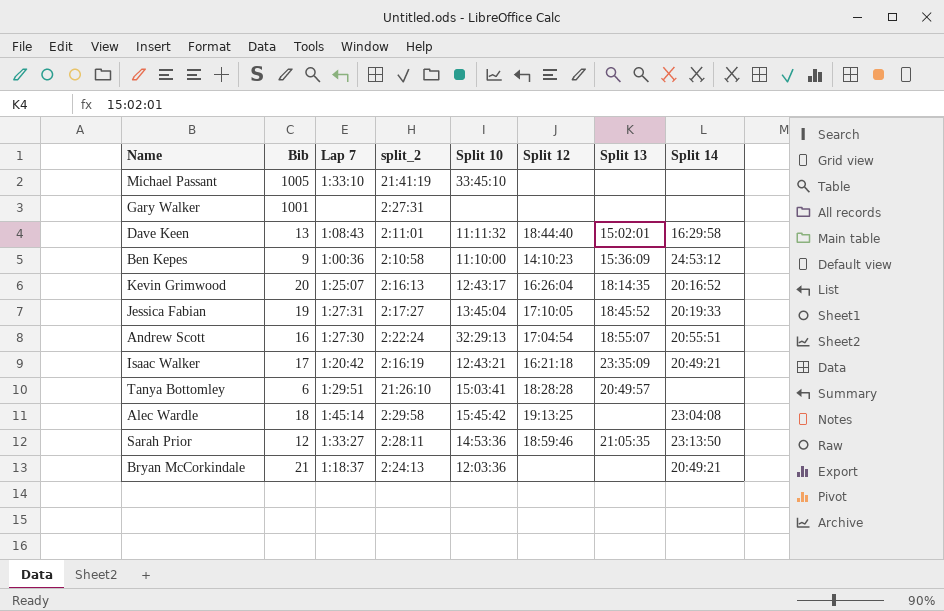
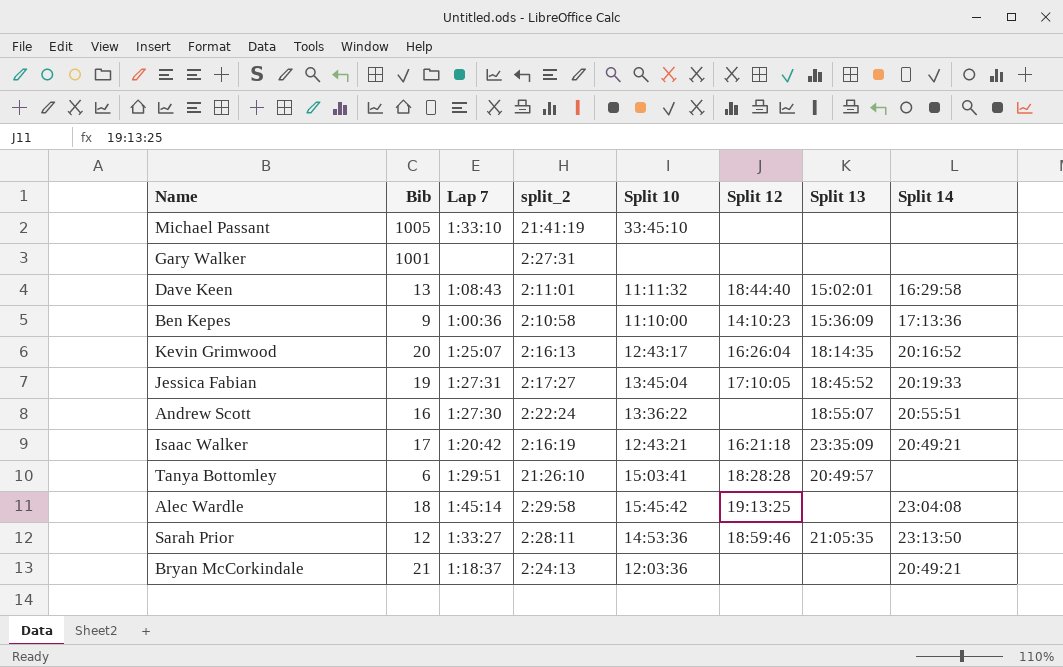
Ben Kepes | Split 14: 24:53:12 -> 17:13:36
Andrew Scott | Split 10: 32:29:13 -> 13:36:22
Andrew Scott | Split 12: 17:04:54 -> none

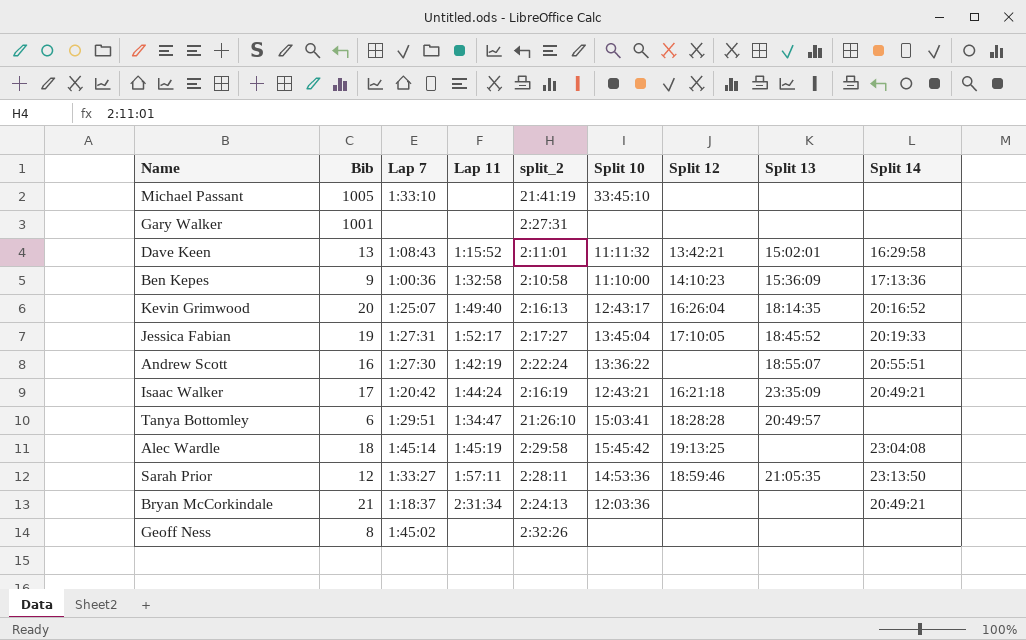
column Lap 11 | position: none -> 4
Dave Keen | Split 12: 18:44:40 -> 13:42:21
row Geoff Ness: none -> 8 | 1:45:02 | none | 2:32:26 | none | none | none | none

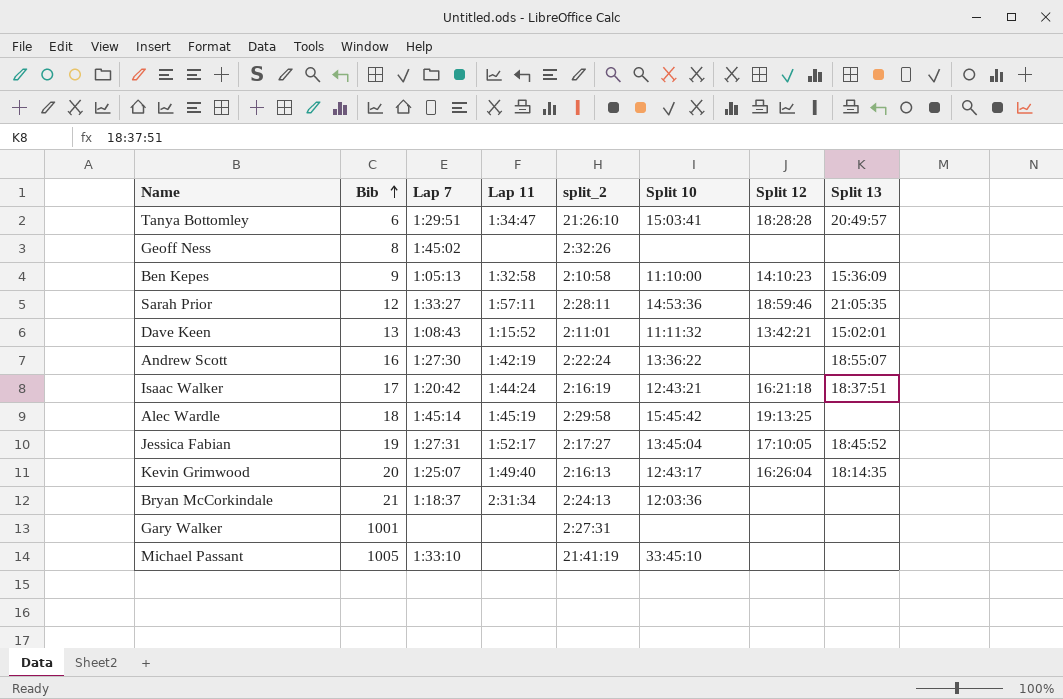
row order: none -> Bib ascending
column Split 14 | position: 9 -> none
Ben Kepes | Lap 7: 1:00:36 -> 1:05:13
Isaac Walker | Split 13: 23:35:09 -> 18:37:51

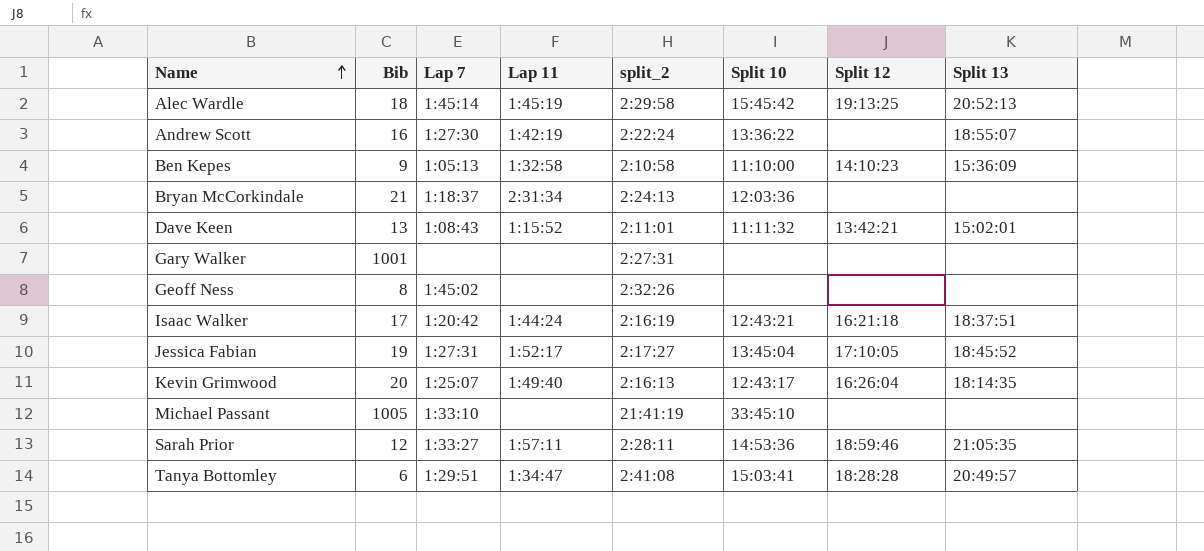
row order: Bib ascending -> Name ascending
Alec Wardle | Split 13: none -> 20:52:13
Tanya Bottomley | split_2: 21:26:10 -> 2:41:08

